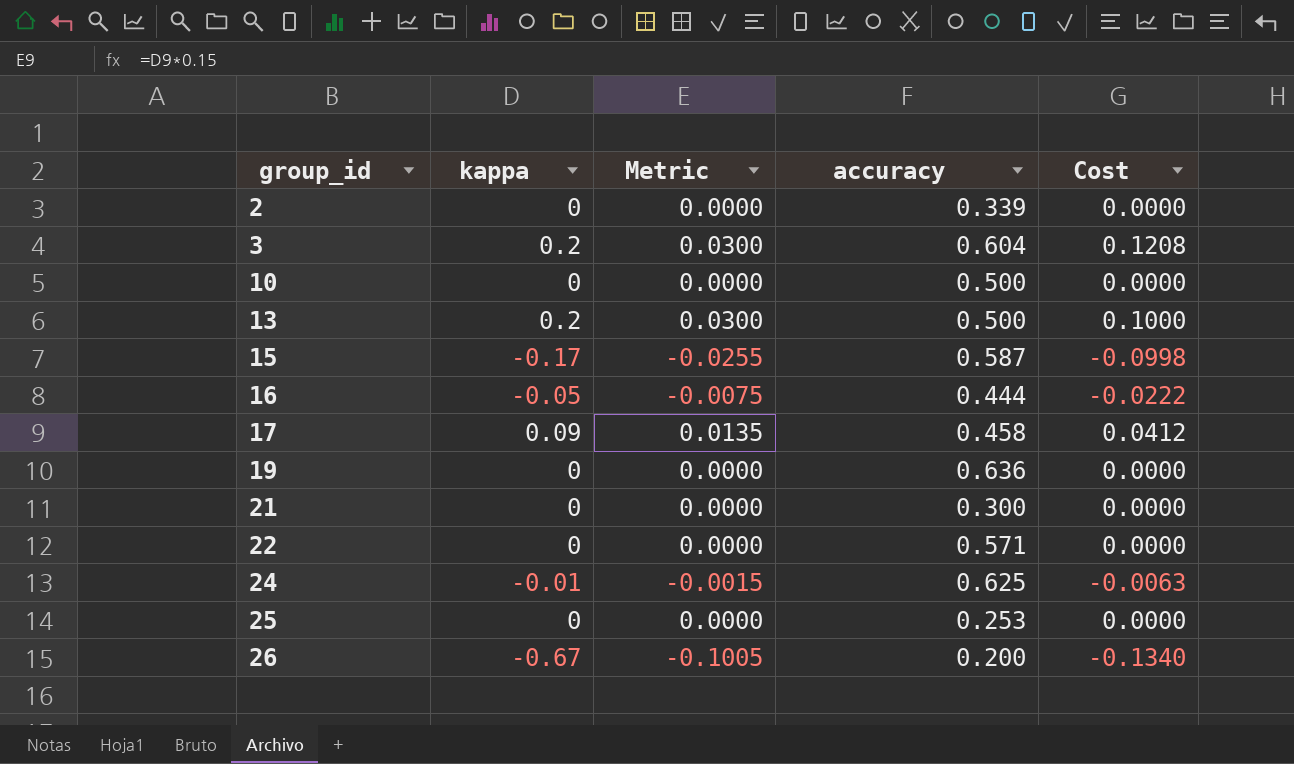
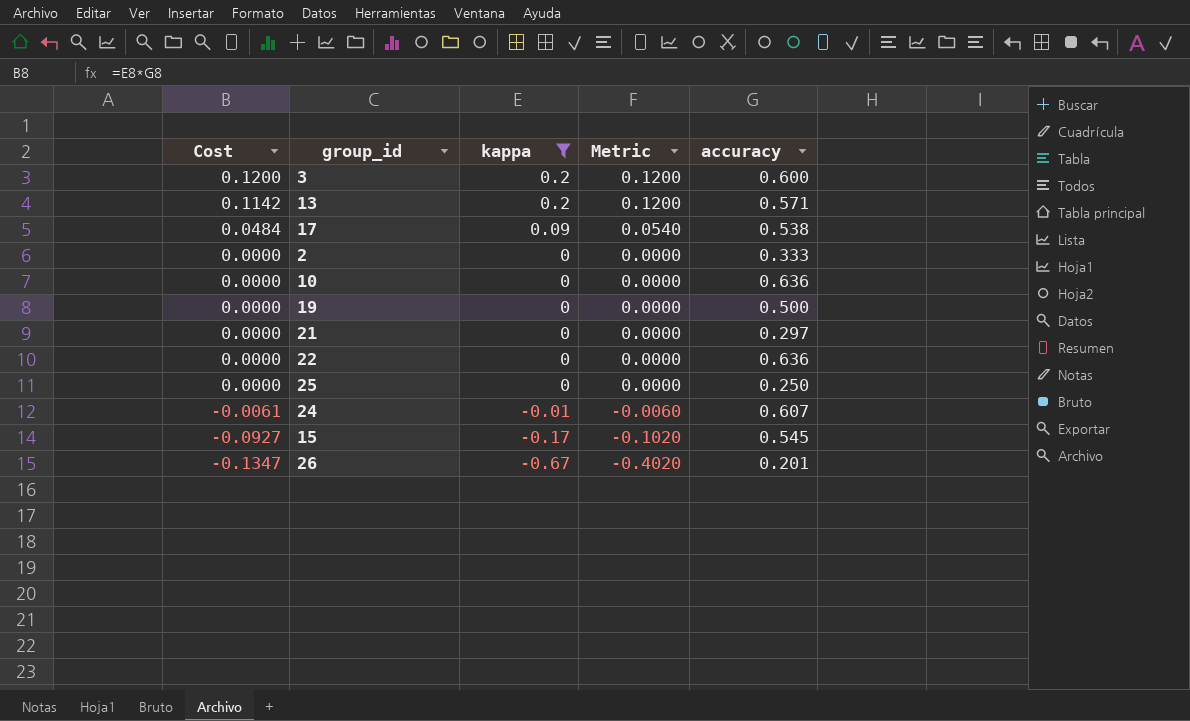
filter: none -> kappa != -0.05
row order: group_id ascending -> Cost descending
column Cost | position: 5 -> 1
column Metric | formula: [kappa] * 0.15 -> [kappa] * 0.6
3 | Cost: 0.1208 -> 0.1200
3 | accuracy: 0.604 -> 0.600
13 | Cost: 0.1000 -> 0.1142
13 | accuracy: 0.500 -> 0.571
17 | Cost: 0.0412 -> 0.0484
17 | accuracy: 0.458 -> 0.538
2 | accuracy: 0.339 -> 0.333
10 | accuracy: 0.500 -> 0.636
19 | accuracy: 0.636 -> 0.500
21 | accuracy: 0.300 -> 0.297
22 | accuracy: 0.571 -> 0.636
25 | accuracy: 0.253 -> 0.250
24 | Cost: -0.0063 -> -0.0061
24 | accuracy: 0.625 -> 0.607
15 | Cost: -0.0998 -> -0.0927
15 | accuracy: 0.587 -> 0.545
26 | Cost: -0.1340 -> -0.1347
26 | accuracy: 0.200 -> 0.201

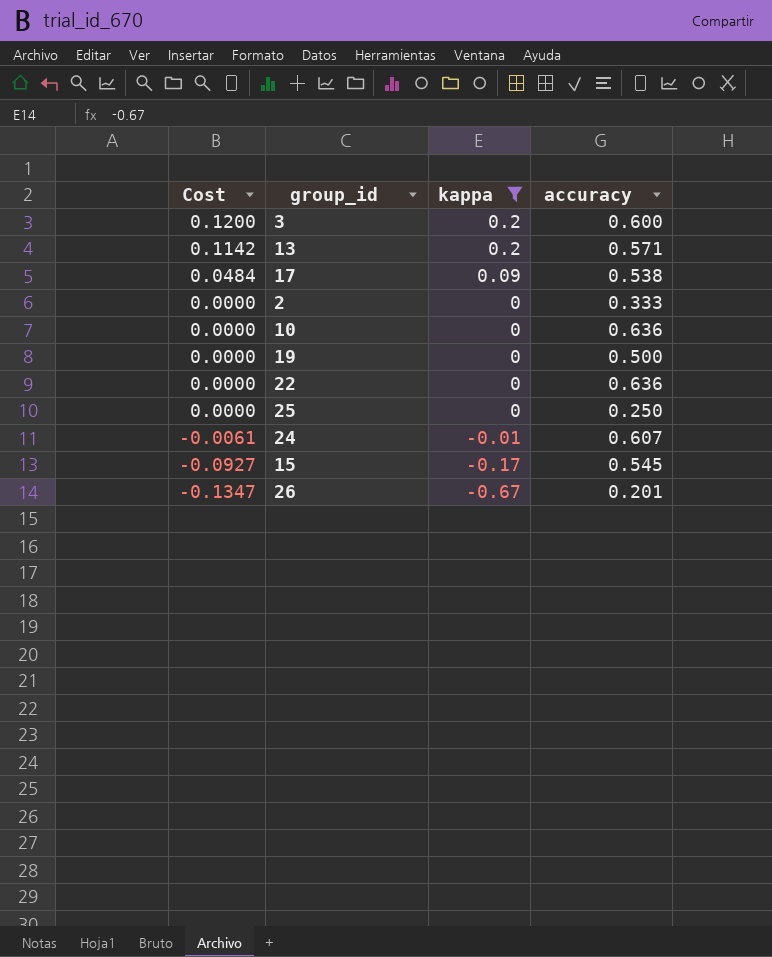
column Metric | formula: [kappa] * 0.6 -> none
row 21: 0.0000 | 0 | 0.0000 | 0.297 -> none

